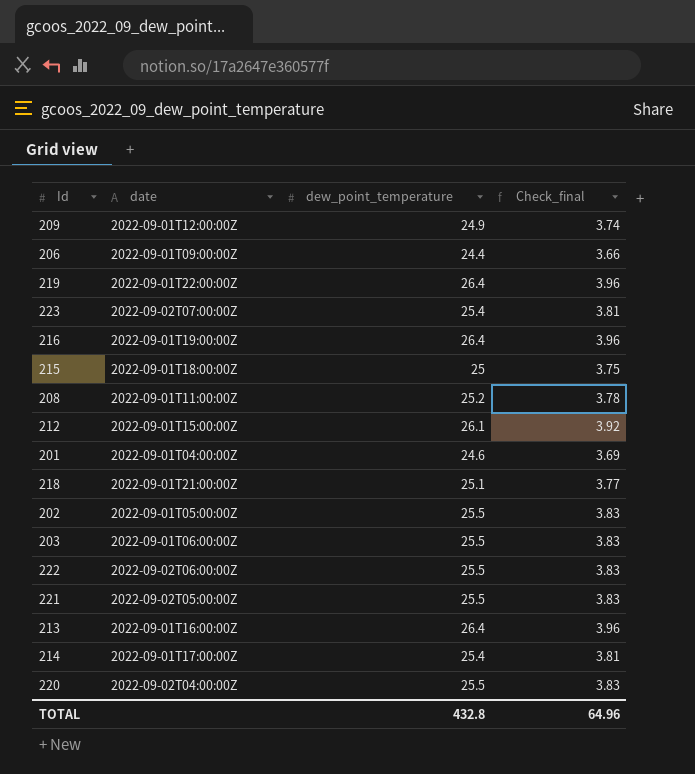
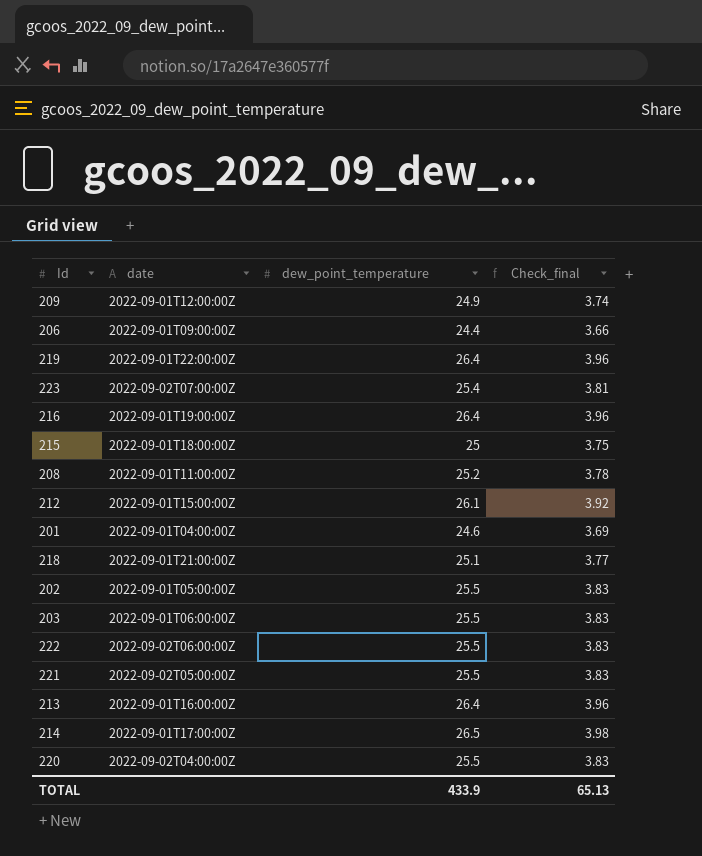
214 | dew_point_temperature: 25.4 -> 26.5
214 | Check_final: 3.81 -> 3.98
TOTAL | dew_point_temperature: 432.8 -> 433.9
TOTAL | Check_final: 64.96 -> 65.13

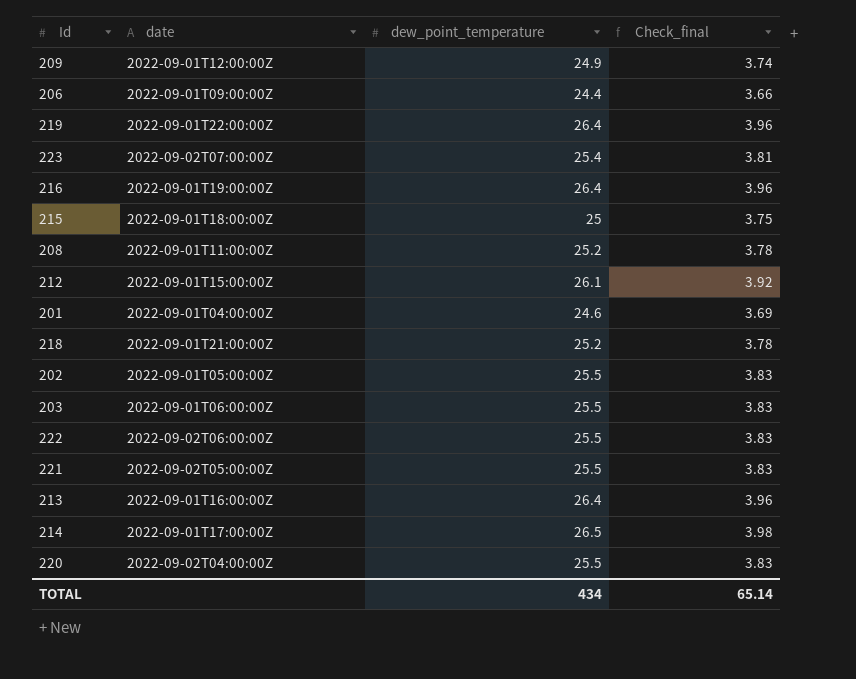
218 | dew_point_temperature: 25.1 -> 25.2
218 | Check_final: 3.77 -> 3.78
TOTAL | dew_point_temperature: 433.9 -> 434
TOTAL | Check_final: 65.13 -> 65.14

